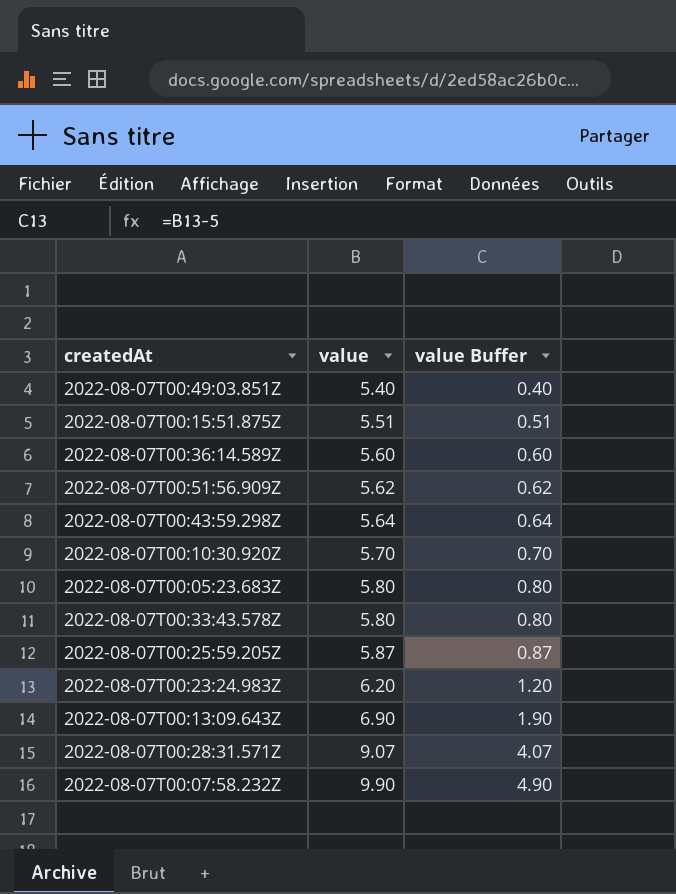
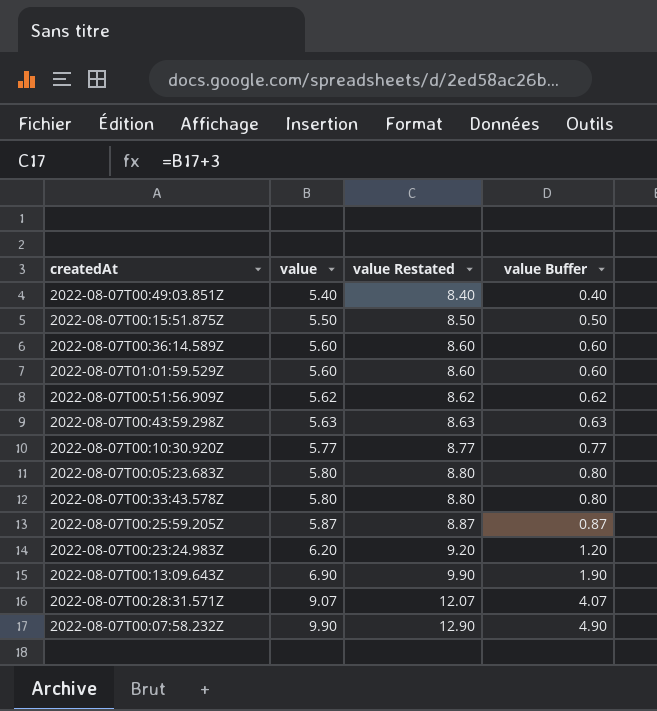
column value Restated | formula: none -> [value] + 3
2022-08-07T00:15:51.875Z | value: 5.51 -> 5.50
2022-08-07T00:15:51.875Z | value Buffer: 0.51 -> 0.50
row 2022-08-07T01:01:59.529Z: none -> 5.60 | 8.60 | 0.60
2022-08-07T00:43:59.298Z | value: 5.64 -> 5.63
2022-08-07T00:43:59.298Z | value Buffer: 0.64 -> 0.63
2022-08-07T00:10:30.920Z | value: 5.70 -> 5.77
2022-08-07T00:10:30.920Z | value Buffer: 0.70 -> 0.77

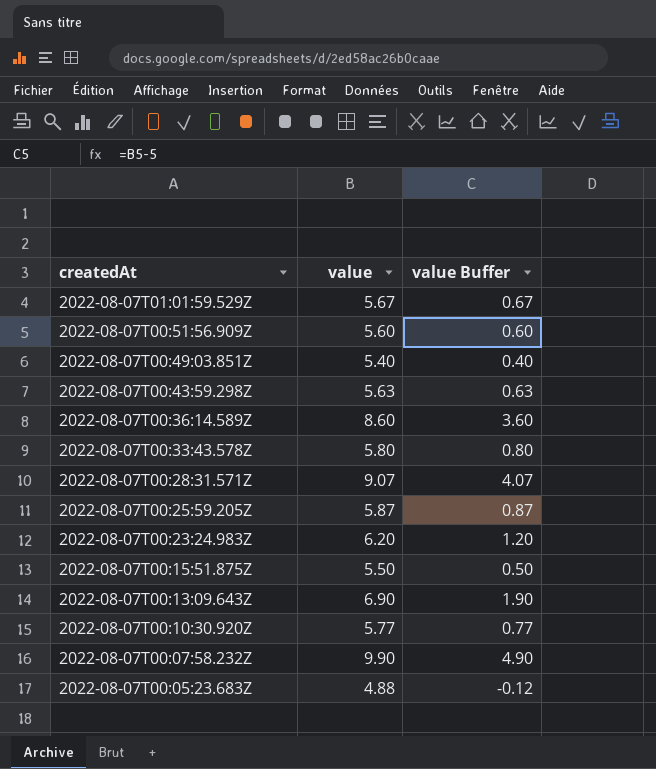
row order: value ascending -> createdAt descending
column value Restated | formula: [value] + 3 -> none
2022-08-07T01:01:59.529Z | value: 5.60 -> 5.67
2022-08-07T01:01:59.529Z | value Buffer: 0.60 -> 0.67
2022-08-07T00:51:56.909Z | value: 5.62 -> 5.60
2022-08-07T00:51:56.909Z | value Buffer: 0.62 -> 0.60
2022-08-07T00:36:14.589Z | value: 5.60 -> 8.60
2022-08-07T00:36:14.589Z | value Buffer: 0.60 -> 3.60
2022-08-07T00:05:23.683Z | value: 5.80 -> 4.88
2022-08-07T00:05:23.683Z | value Buffer: 0.80 -> -0.12

